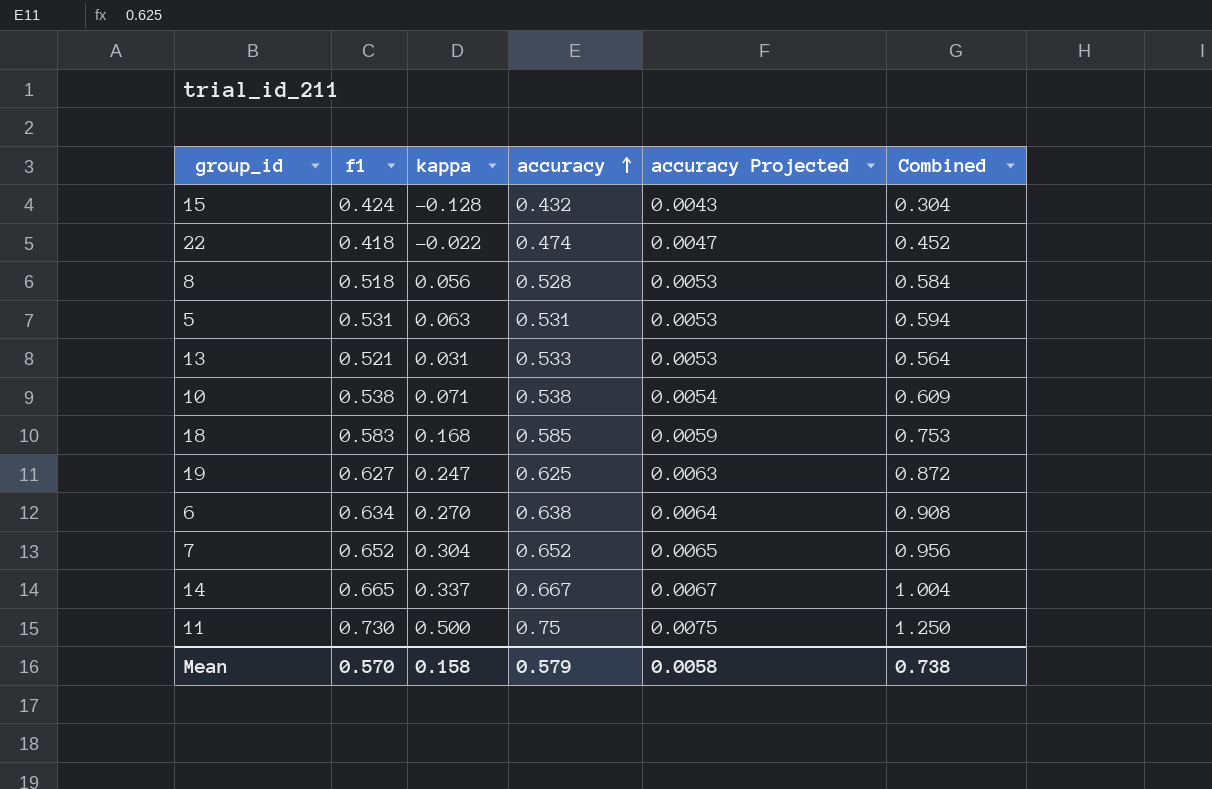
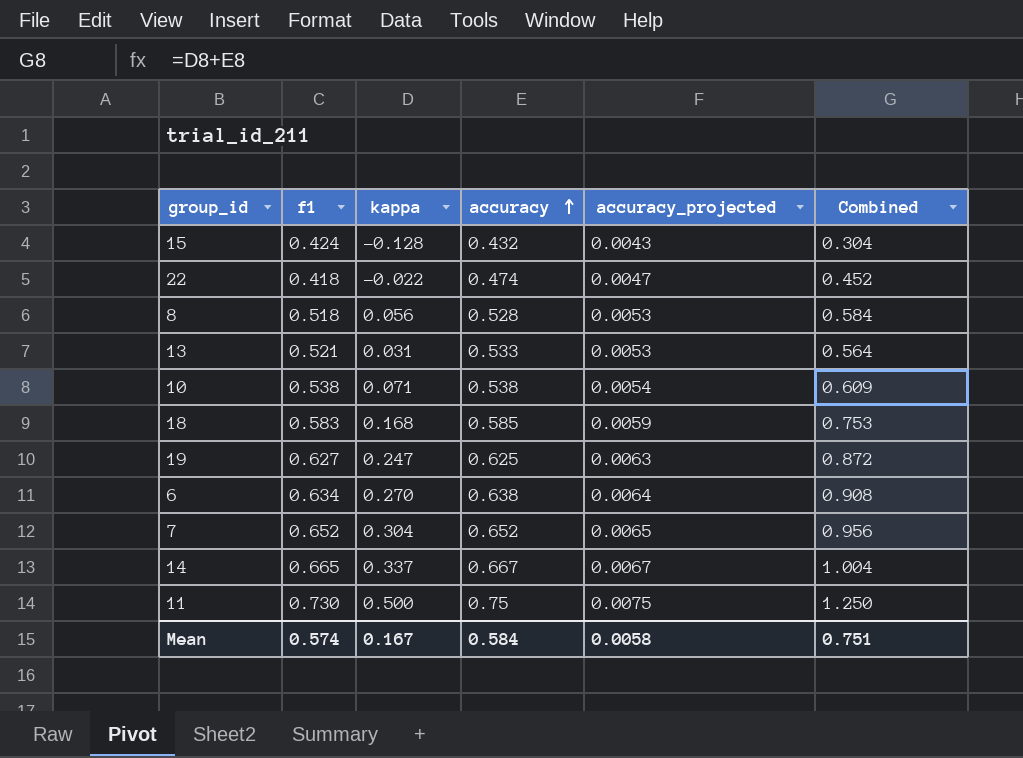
column name: accuracy Projected -> accuracy_projected
row 5: 0.531 | 0.063 | 0.531 | 0.0053 | 0.594 -> none
Mean | f1: 0.570 -> 0.574
Mean | kappa: 0.158 -> 0.167
Mean | accuracy: 0.579 -> 0.584
Mean | Combined: 0.738 -> 0.751

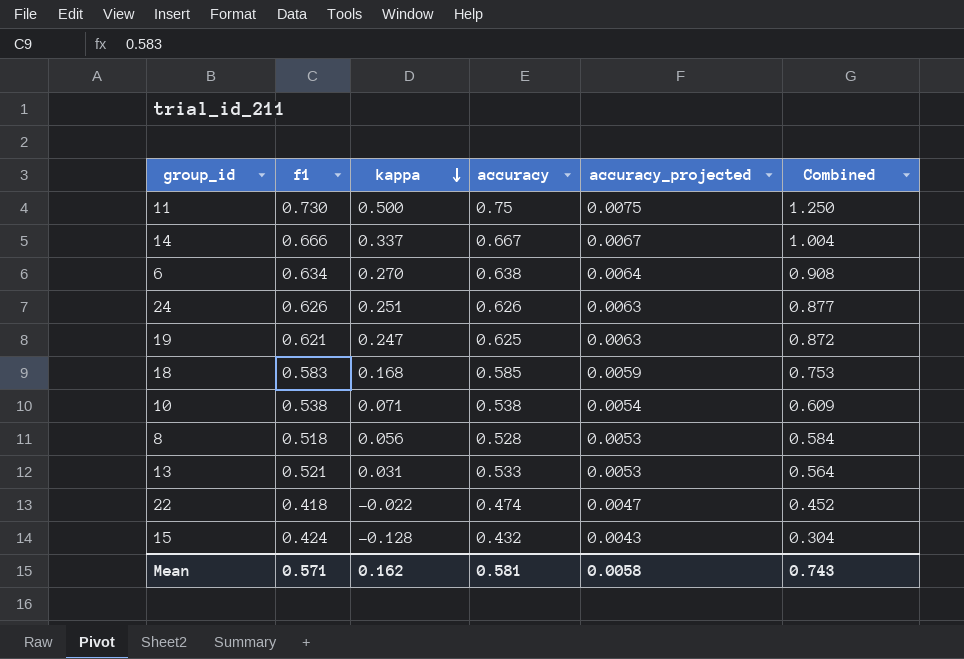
row order: accuracy ascending -> kappa descending
row 7: 0.652 | 0.304 | 0.652 | 0.0065 | 0.956 -> none
14 | f1: 0.665 -> 0.666
row 24: none -> 0.626 | 0.251 | 0.626 | 0.0063 | 0.877
19 | f1: 0.627 -> 0.621
Mean | f1: 0.574 -> 0.571
Mean | kappa: 0.167 -> 0.162
Mean | accuracy: 0.584 -> 0.581
Mean | Combined: 0.751 -> 0.743

